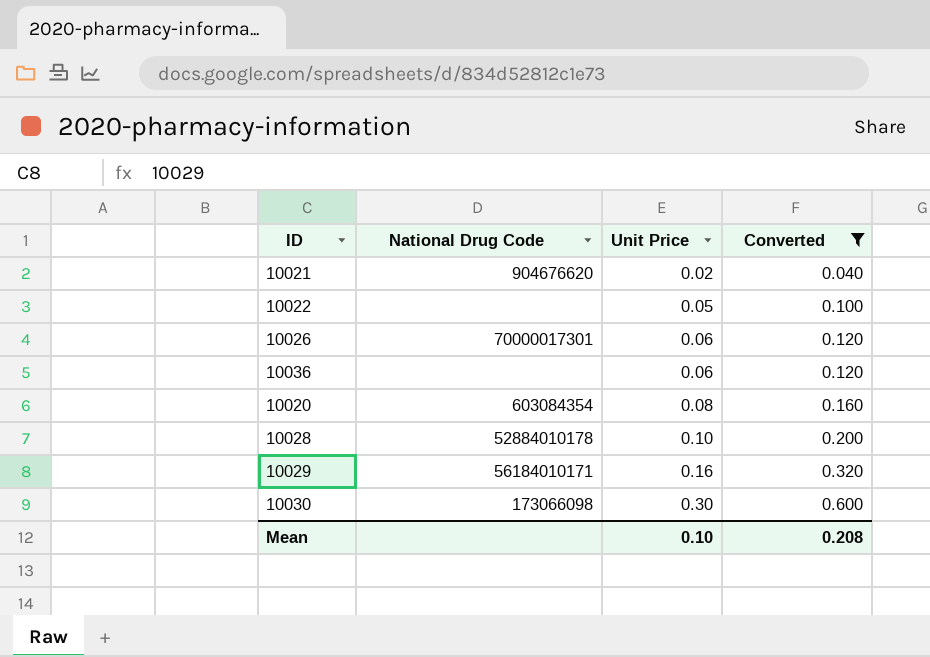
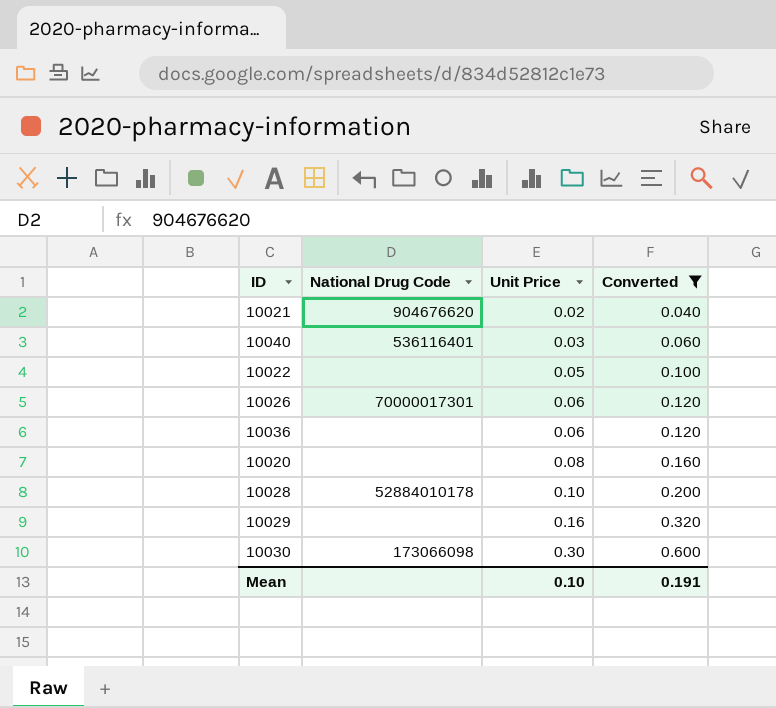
row 10040: none -> 536116401 | 0.03 | 0.060
10020 | National Drug Code: 603084354 -> none
10029 | National Drug Code: 56184010171 -> none
Mean | Converted: 0.208 -> 0.191

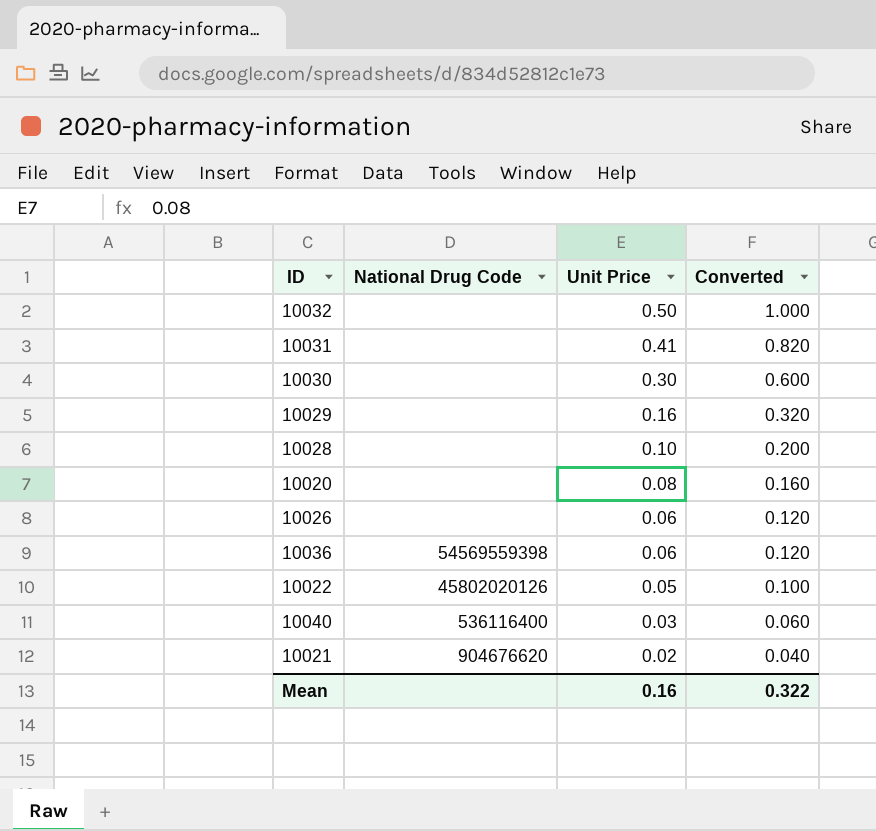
filter: Converted <= 0.600 -> none
row order: Unit Price ascending -> Unit Price descending
10030 | National Drug Code: 173066098 -> none
10028 | National Drug Code: 52884010178 -> none
10026 | National Drug Code: 70000017301 -> none
10036 | National Drug Code: none -> 54569559398
10022 | National Drug Code: none -> 45802020126
10040 | National Drug Code: 536116401 -> 536116400
Mean | Unit Price: 0.10 -> 0.16
Mean | Converted: 0.191 -> 0.322

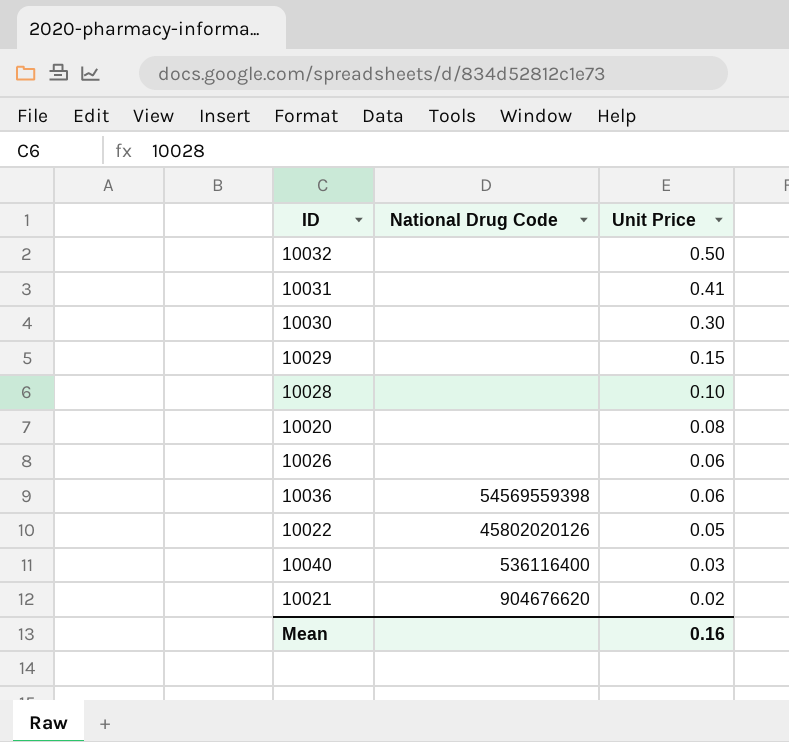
column Converted | formula: [Unit Price] * 2 -> none
10029 | Unit Price: 0.16 -> 0.15

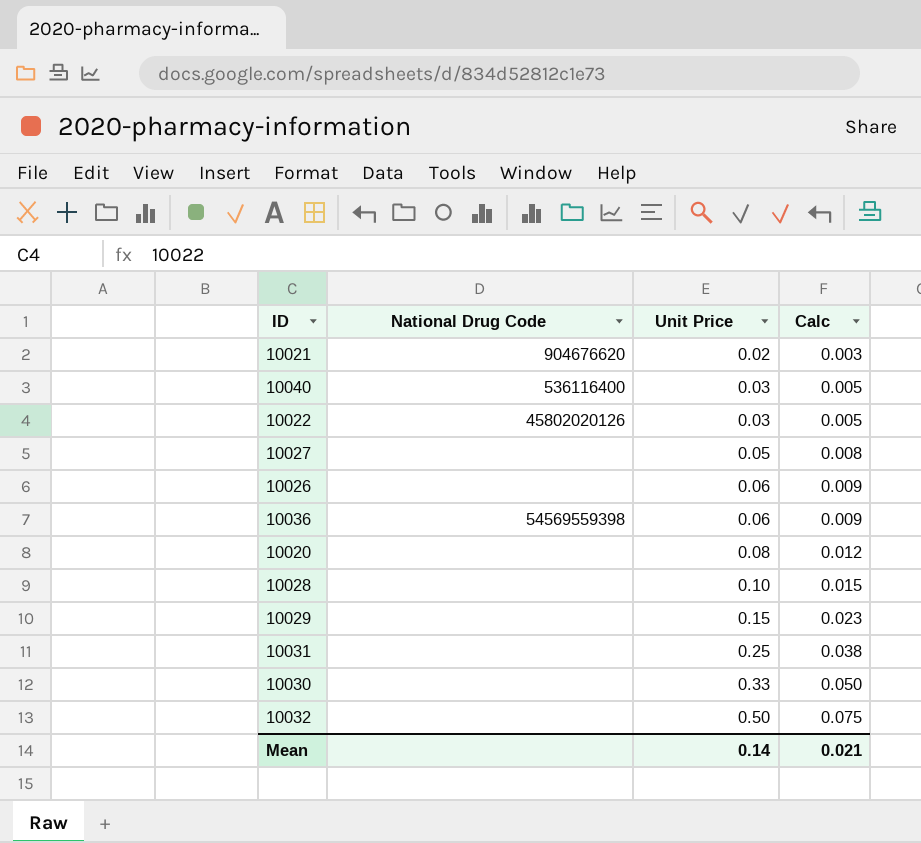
row order: Unit Price descending -> Unit Price ascending
column Calc | formula: none -> [Unit Price] * 0.15
10022 | Unit Price: 0.05 -> 0.03
row 10027: none -> none | 0.05 | 0.008
10031 | Unit Price: 0.41 -> 0.25
10030 | Unit Price: 0.30 -> 0.33
Mean | Unit Price: 0.16 -> 0.14

